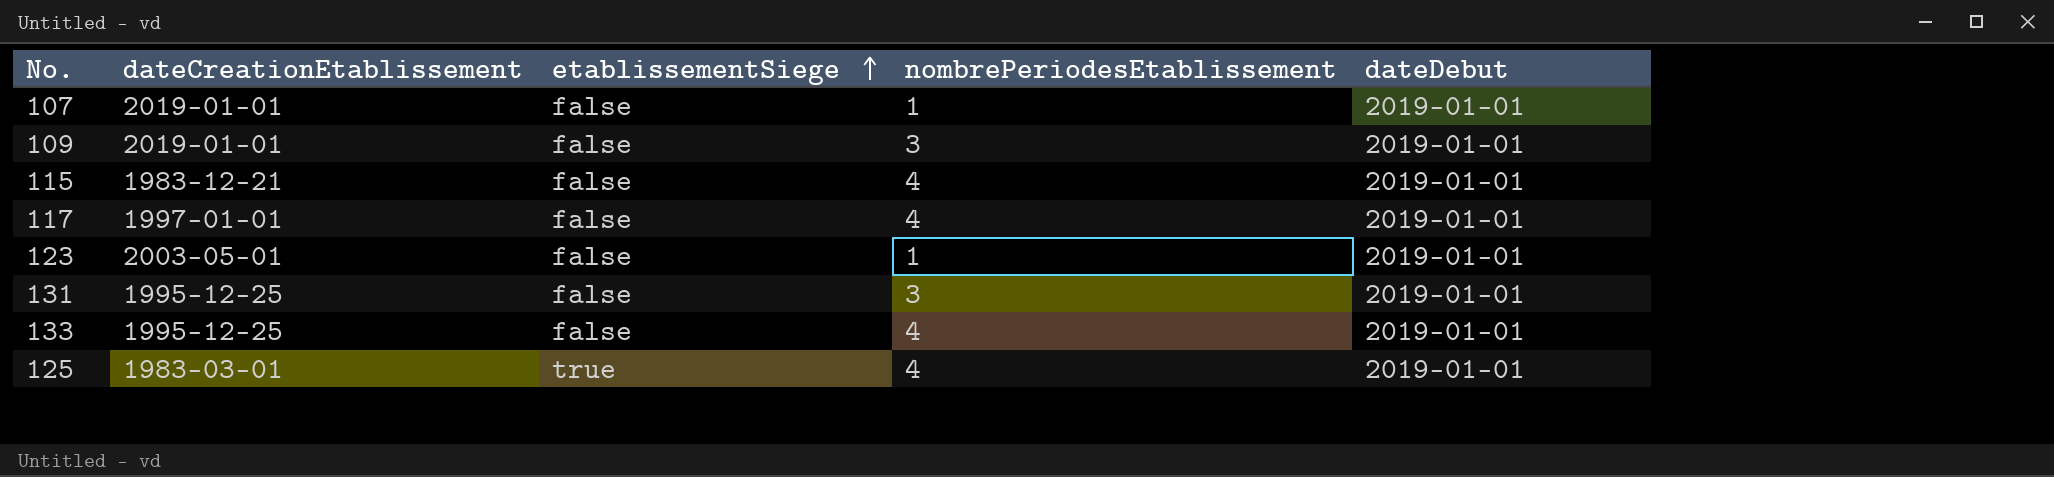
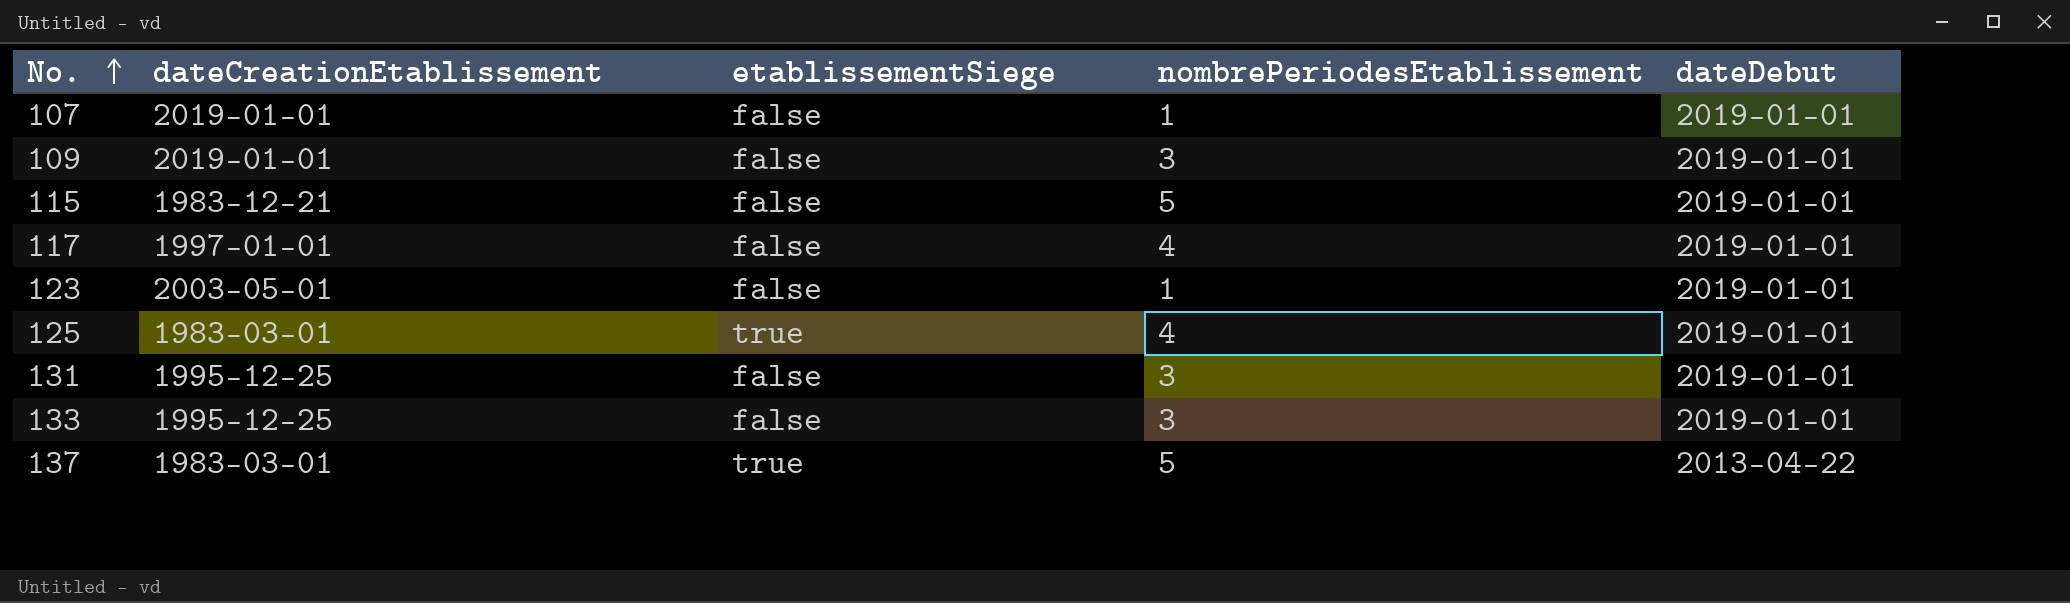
row order: etablissementSiege ascending -> No. ascending
115 | nombrePeriodesEtablissement: 4 -> 5
133 | nombrePeriodesEtablissement: 4 -> 3
row 137: none -> 1983-03-01 | true | 5 | 2013-04-22

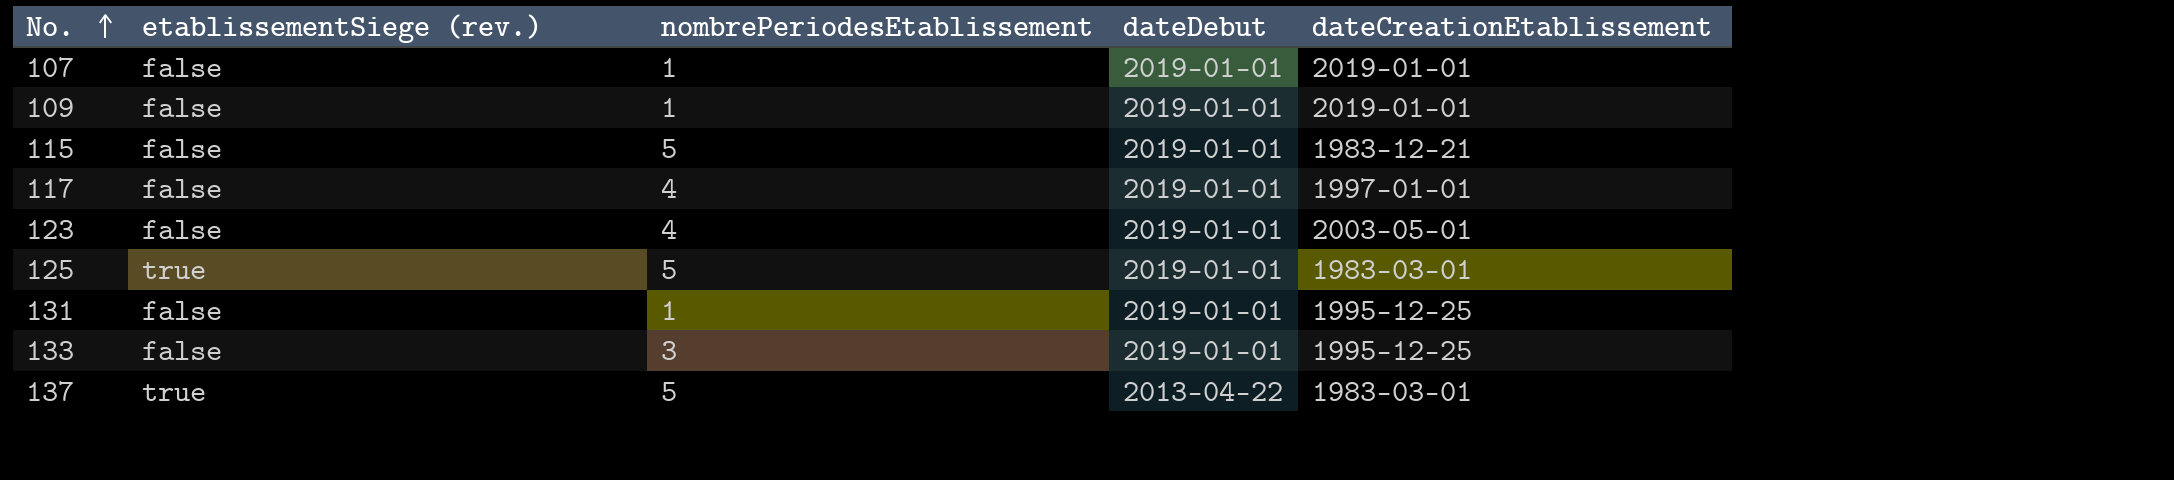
column name: etablissementSiege -> etablissementSiege (rev.)
column dateCreationEtablissement | position: 2 -> 5
109 | nombrePeriodesEtablissement: 3 -> 1
123 | nombrePeriodesEtablissement: 1 -> 4
125 | nombrePeriodesEtablissement: 4 -> 5
131 | nombrePeriodesEtablissement: 3 -> 1

